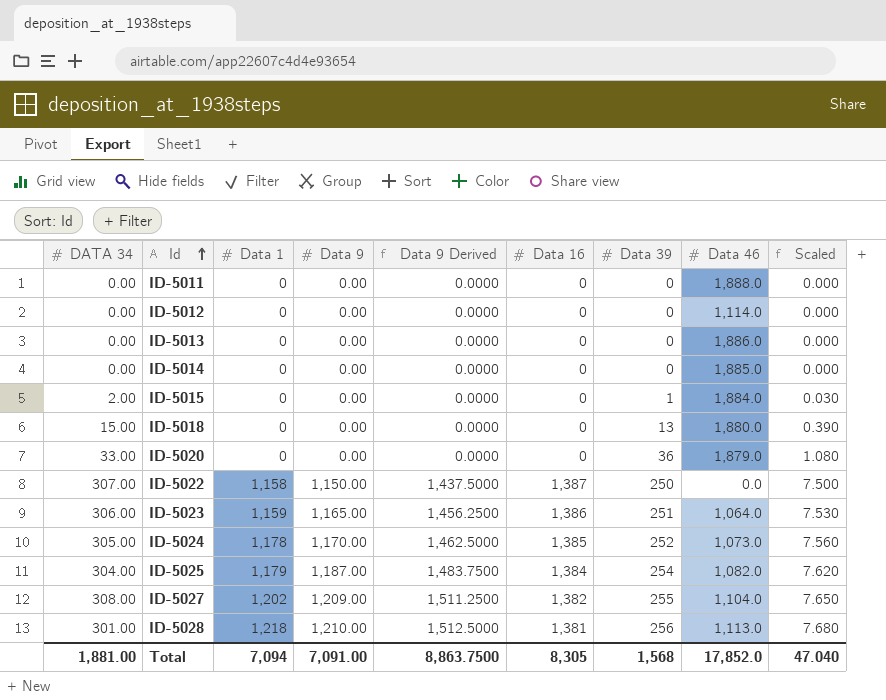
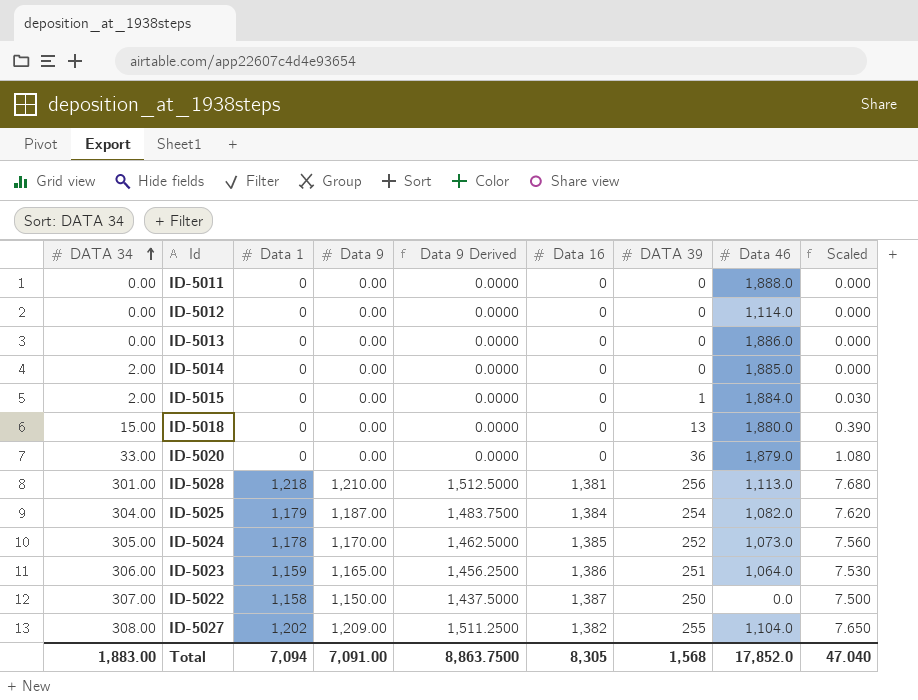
row order: Id ascending -> DATA 34 ascending
column name: Data 39 -> DATA 39
ID-5014 | DATA 34: 0.00 -> 2.00
Total | DATA 34: 1,881.00 -> 1,883.00

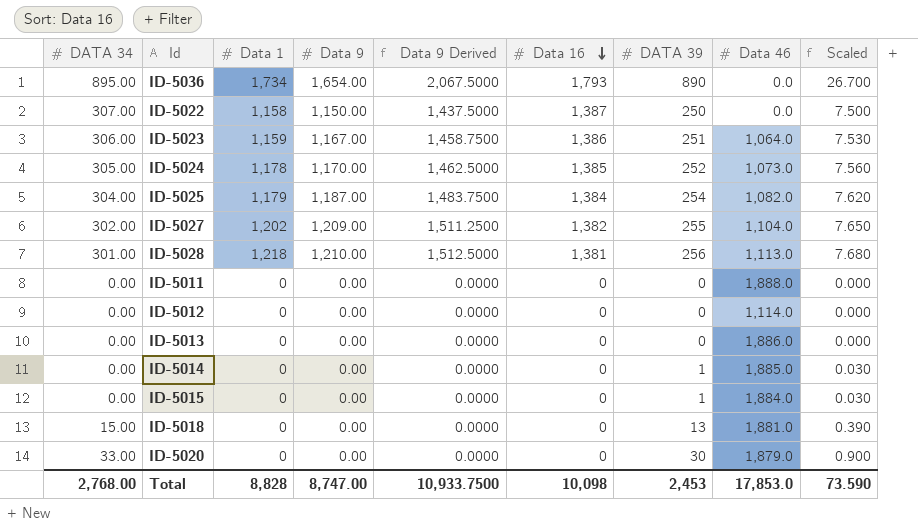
row order: DATA 34 ascending -> Data 16 descending
row ID-5036: none -> 895.00 | 1,734 | 1,654.00 | 2,067.5000 | 1,793 | 890 | 0.0 | 26.700
ID-5023 | Data 9: 1,165.00 -> 1,167.00
ID-5023 | Data 9 Derived: 1,456.2500 -> 1,458.7500
ID-5027 | DATA 34: 308.00 -> 302.00
ID-5014 | DATA 34: 2.00 -> 0.00
ID-5014 | DATA 39: 0 -> 1
ID-5014 | Scaled: 0.000 -> 0.030
ID-5015 | DATA 34: 2.00 -> 0.00
ID-5018 | Data 46: 1,880.0 -> 1,881.0
ID-5020 | DATA 39: 36 -> 30
ID-5020 | Scaled: 1.080 -> 0.900
Total | DATA 34: 1,883.00 -> 2,768.00
Total | Data 1: 7,094 -> 8,828
Total | Data 9: 7,091.00 -> 8,747.00
Total | Data 9 Derived: 8,863.7500 -> 10,933.7500
Total | Data 16: 8,305 -> 10,098
Total | DATA 39: 1,568 -> 2,453
Total | Data 46: 17,852.0 -> 17,853.0
Total | Scaled: 47.040 -> 73.590

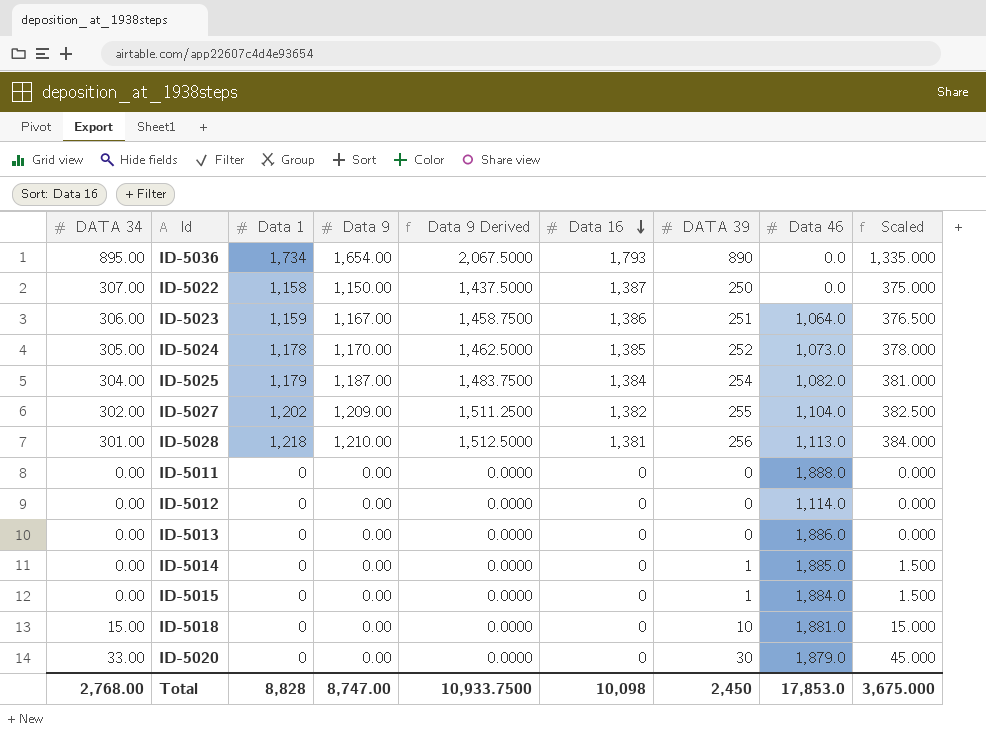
column Scaled | formula: [DATA 39] * 0.03 -> [DATA 39] * 1.5
ID-5018 | DATA 39: 13 -> 10
Total | DATA 39: 2,453 -> 2,450
Total | Scaled: 73.590 -> 3,675.000

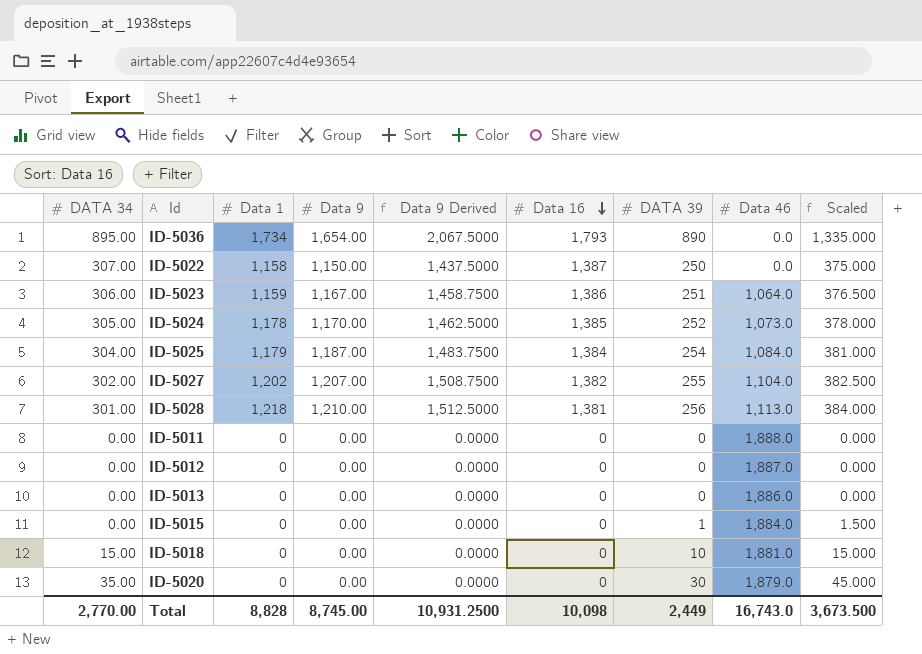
row ID-5014: 0.00 | 0 | 0.00 | 0.0000 | 0 | 1 | 1,885.0 | 1.500 -> none
ID-5025 | Data 46: 1,082.0 -> 1,084.0
ID-5027 | Data 9: 1,209.00 -> 1,207.00
ID-5027 | Data 9 Derived: 1,511.2500 -> 1,508.7500
ID-5012 | Data 46: 1,114.0 -> 1,887.0
ID-5020 | DATA 34: 33.00 -> 35.00
Total | DATA 34: 2,768.00 -> 2,770.00
Total | Data 9: 8,747.00 -> 8,745.00
Total | Data 9 Derived: 10,933.7500 -> 10,931.2500
Total | DATA 39: 2,450 -> 2,449
Total | Data 46: 17,853.0 -> 16,743.0
Total | Scaled: 3,675.000 -> 3,673.500

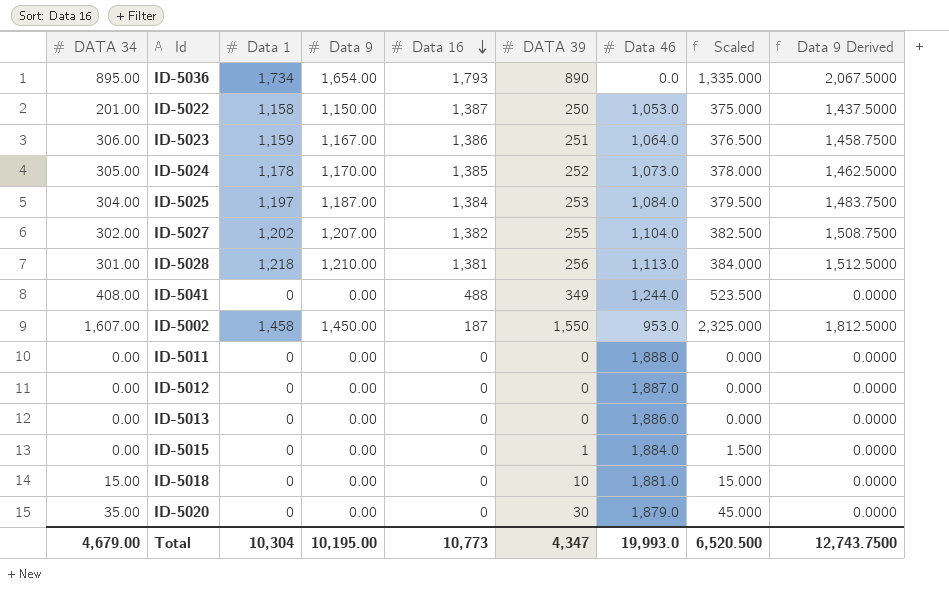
column Data 9 Derived | position: 5 -> 9
ID-5022 | DATA 34: 307.00 -> 201.00
ID-5022 | Data 46: 0.0 -> 1,053.0
ID-5025 | Data 1: 1,179 -> 1,197
ID-5025 | DATA 39: 254 -> 253
ID-5025 | Scaled: 381.000 -> 379.500
row ID-5041: none -> 408.00 | 0 | 0.00 | 488 | 349 | 1,244.0 | 523.500 | 0.0000
row ID-5002: none -> 1,607.00 | 1,458 | 1,450.00 | 187 | 1,550 | 953.0 | 2,325.000 | 1,812.5000
Total | DATA 34: 2,770.00 -> 4,679.00
Total | Data 1: 8,828 -> 10,304
Total | Data 9: 8,745.00 -> 10,195.00
Total | Data 16: 10,098 -> 10,773
Total | DATA 39: 2,449 -> 4,347
Total | Data 46: 16,743.0 -> 19,993.0
Total | Scaled: 3,673.500 -> 6,520.500
Total | Data 9 Derived: 10,931.2500 -> 12,743.7500

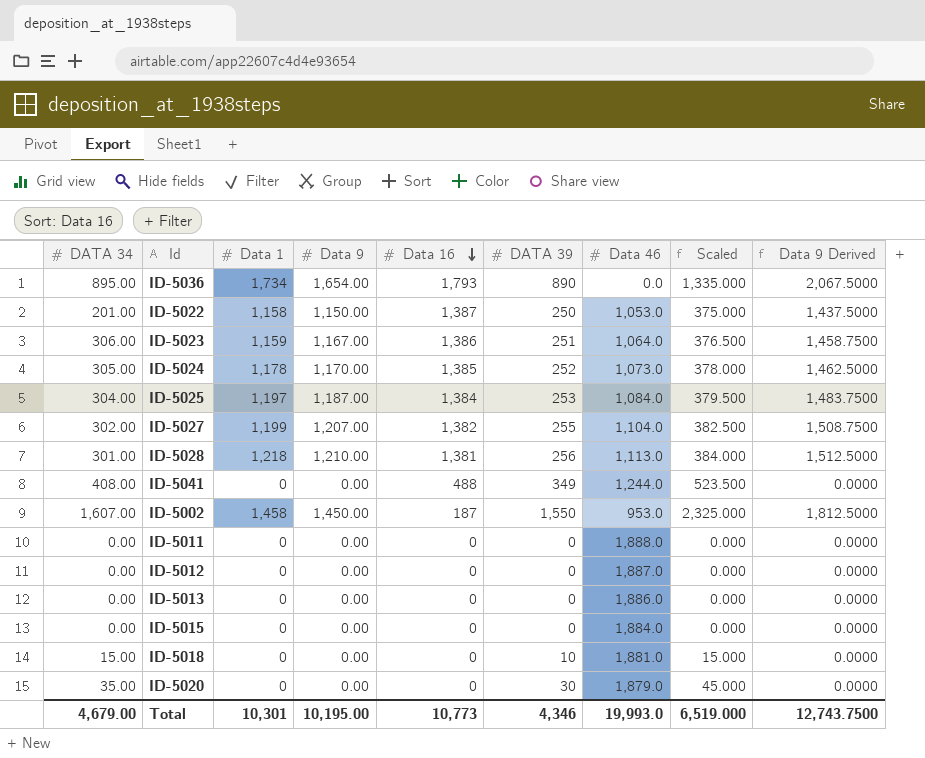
ID-5027 | Data 1: 1,202 -> 1,199
ID-5015 | DATA 39: 1 -> 0
ID-5015 | Scaled: 1.500 -> 0.000
Total | Data 1: 10,304 -> 10,301
Total | DATA 39: 4,347 -> 4,346
Total | Scaled: 6,520.500 -> 6,519.000

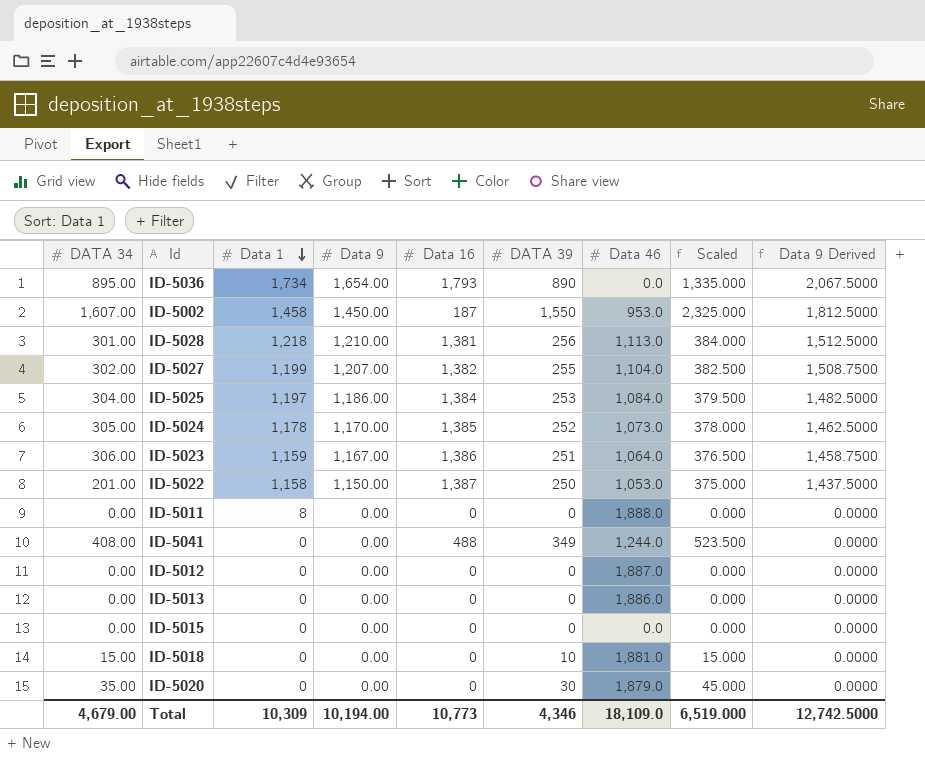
row order: Data 16 descending -> Data 1 descending
ID-5025 | Data 9: 1,187.00 -> 1,186.00
ID-5025 | Data 9 Derived: 1,483.7500 -> 1,482.5000
ID-5011 | Data 1: 0 -> 8
ID-5015 | Data 46: 1,884.0 -> 0.0
Total | Data 1: 10,301 -> 10,309
Total | Data 9: 10,195.00 -> 10,194.00
Total | Data 46: 19,993.0 -> 18,109.0
Total | Data 9 Derived: 12,743.7500 -> 12,742.5000

